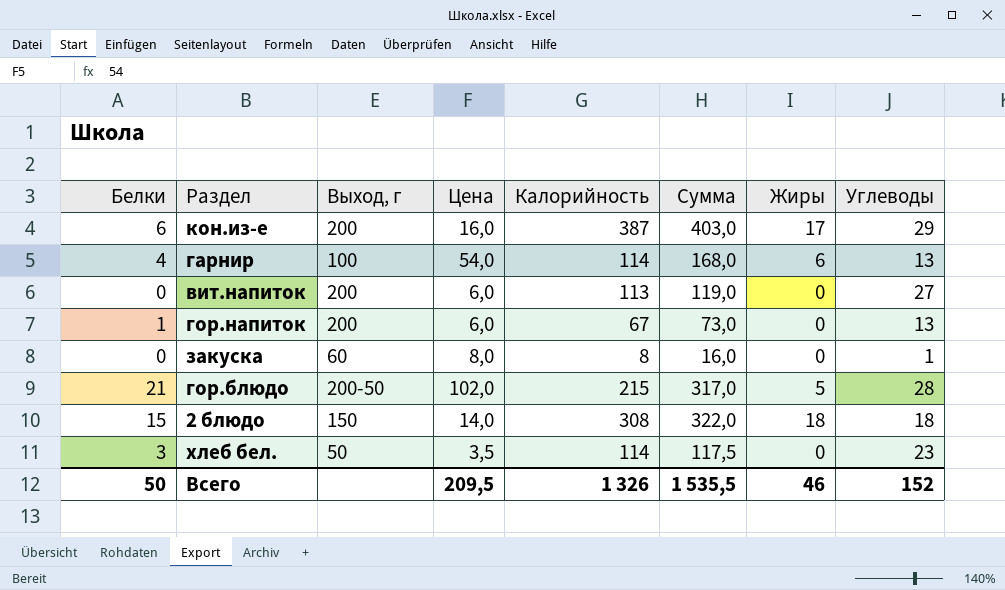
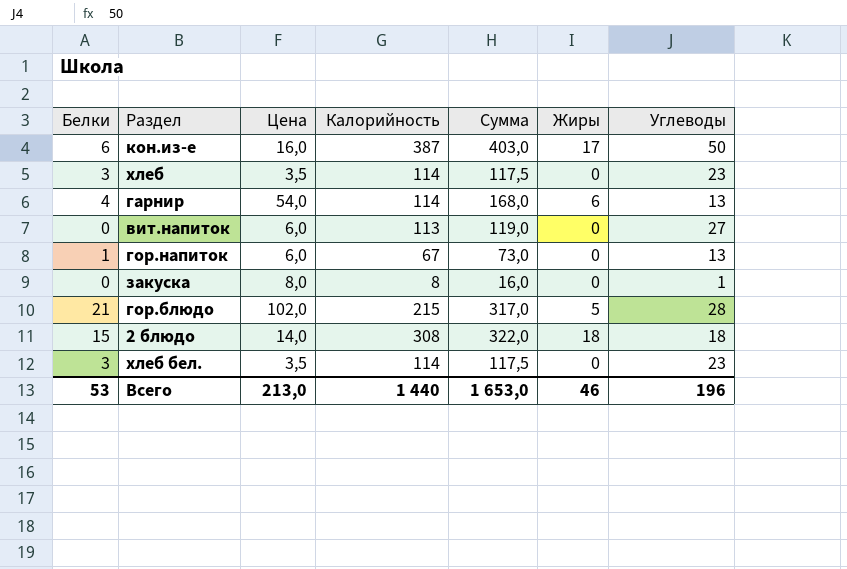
column Выход, г | position: 3 -> none
кон.из-е | Углеводы: 29 -> 50
row хлеб: none -> 3 | 3,5 | 114 | 117,5 | 0 | 23
Всего | Белки: 50 -> 53
Всего | Цена: 209,5 -> 213,0
Всего | Калорийность: 1 326 -> 1 440
Всего | Сумма: 1 535,5 -> 1 653,0
Всего | Углеводы: 152 -> 196

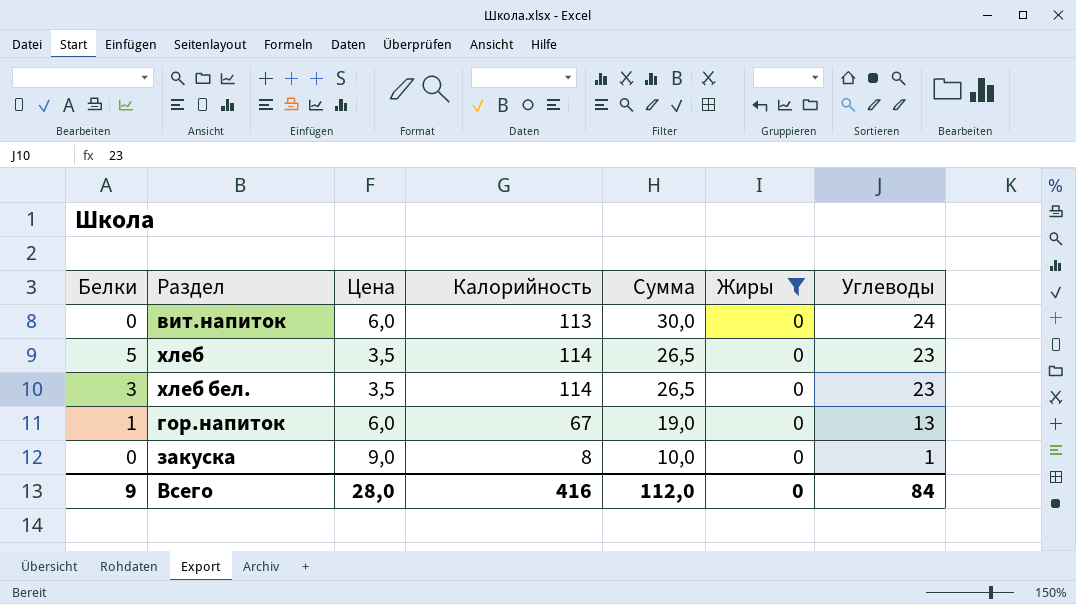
filter: none -> Жиры = 0
row order: none -> Сумма descending
column Сумма | formula: [Цена] + [Калорийность] -> [Цена] + [Углеводы]
вит.напиток | Углеводы: 27 -> 24
хлеб | Белки: 3 -> 5
закуска | Цена: 8,0 -> 9,0
Всего | Белки: 53 -> 9
Всего | Цена: 213,0 -> 28,0
Всего | Калорийность: 1 440 -> 416
Всего | Сумма: 1 653,0 -> 112,0
Всего | Жиры: 46 -> 0
Всего | Углеводы: 196 -> 84

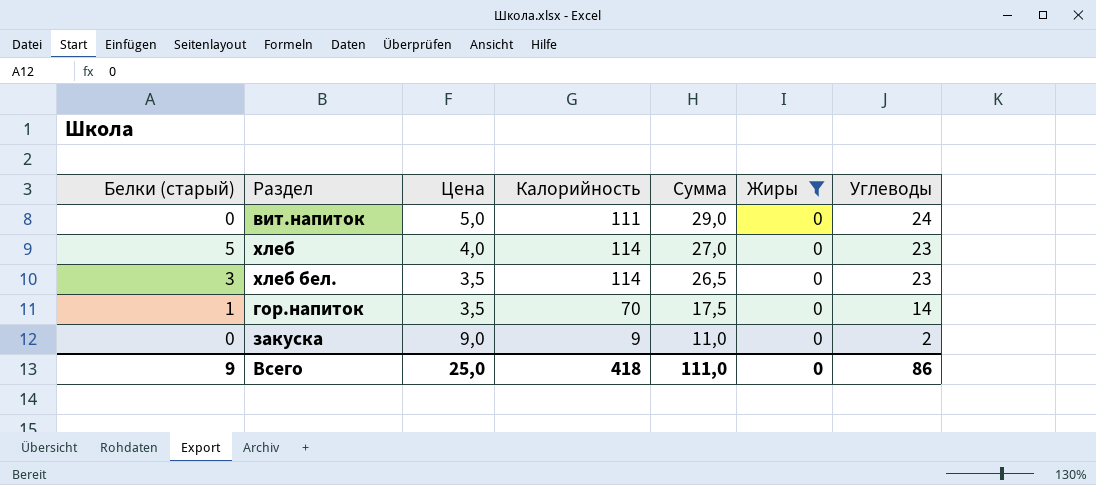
column name: Белки -> Белки (старый)
вит.напиток | Цена: 6,0 -> 5,0
вит.напиток | Калорийность: 113 -> 111
вит.напиток | Сумма: 30,0 -> 29,0
хлеб | Цена: 3,5 -> 4,0
хлеб | Сумма: 26,5 -> 27,0
гор.напиток | Цена: 6,0 -> 3,5
гор.напиток | Калорийность: 67 -> 70
гор.напиток | Сумма: 19,0 -> 17,5
гор.напиток | Углеводы: 13 -> 14
закуска | Калорийность: 8 -> 9
закуска | Сумма: 10,0 -> 11,0
закуска | Углеводы: 1 -> 2
Всего | Цена: 28,0 -> 25,0
Всего | Калорийность: 416 -> 418
Всего | Сумма: 112,0 -> 111,0
Всего | Углеводы: 84 -> 86

